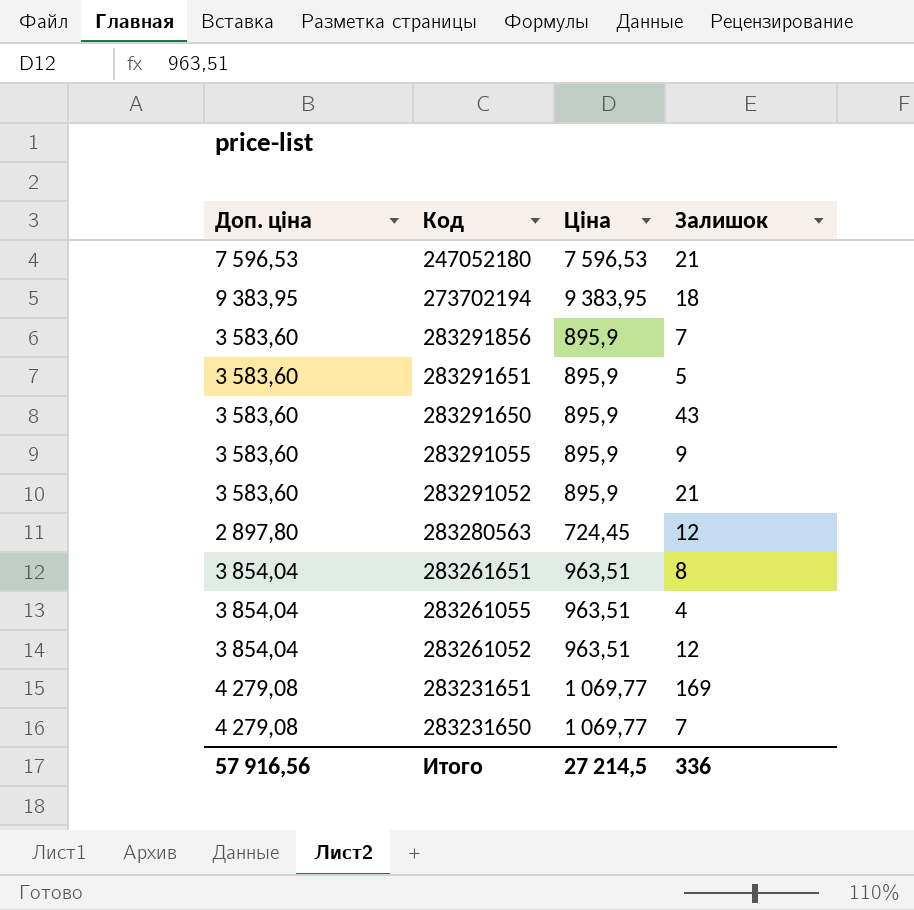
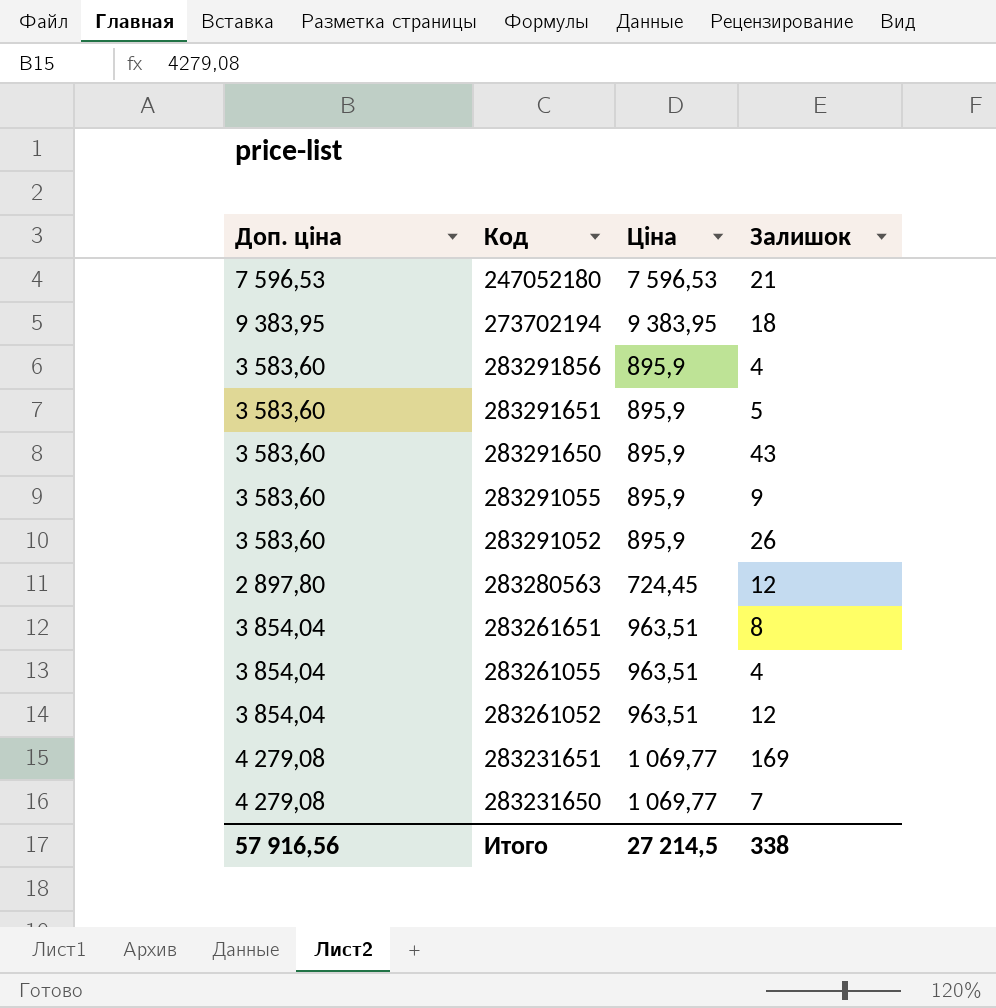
283291856 | Залишок: 7 -> 4
283291052 | Залишок: 21 -> 26
Итого | Залишок: 336 -> 338

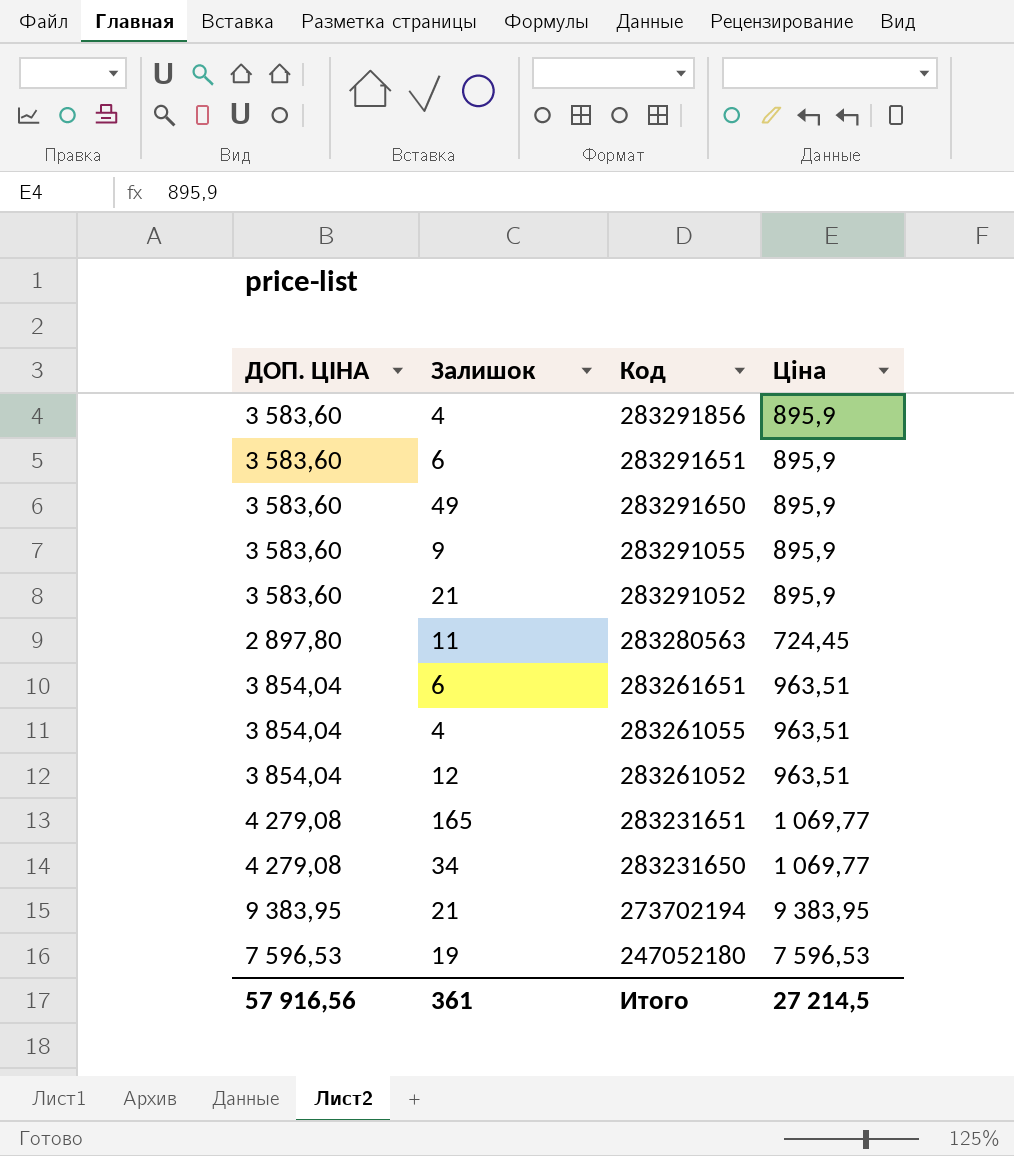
row order: none -> Код descending
column name: Доп. ціна -> ДОП. ЦІНА
column Залишок | position: 4 -> 2
283291651 | Залишок: 5 -> 6
283291650 | Залишок: 43 -> 49
283291052 | Залишок: 26 -> 21
283280563 | Залишок: 12 -> 11
283261651 | Залишок: 8 -> 6
283231651 | Залишок: 169 -> 165
283231650 | Залишок: 7 -> 34
273702194 | Залишок: 18 -> 21
247052180 | Залишок: 21 -> 19
Итого | Залишок: 338 -> 361

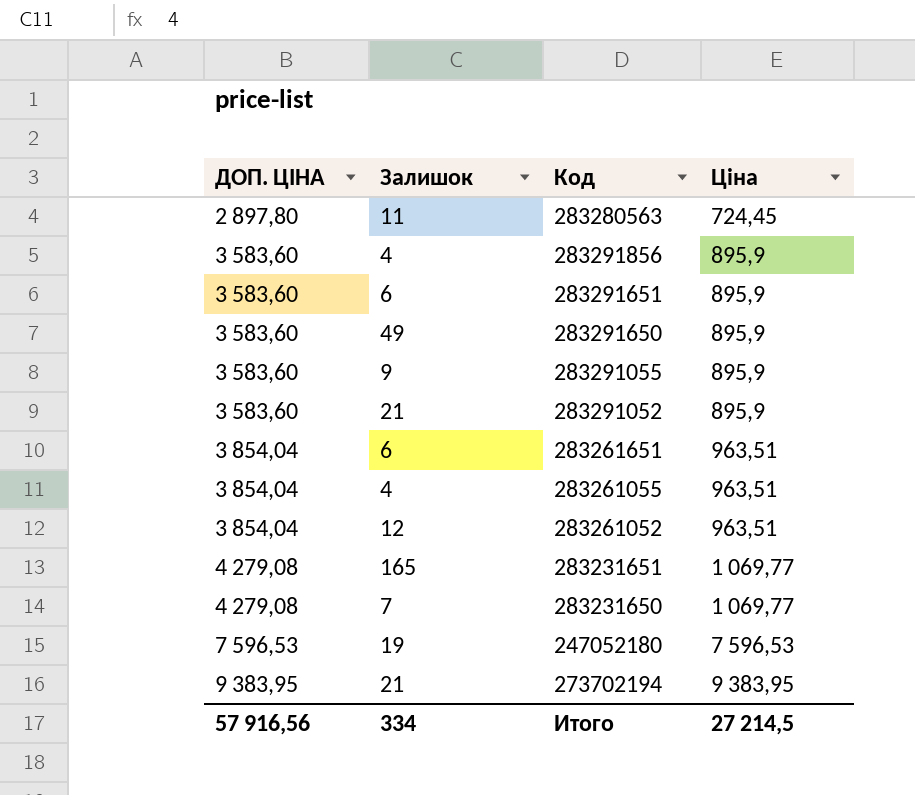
row order: Код descending -> ДОП. ЦІНА ascending
283231650 | Залишок: 34 -> 7
Итого | Залишок: 361 -> 334

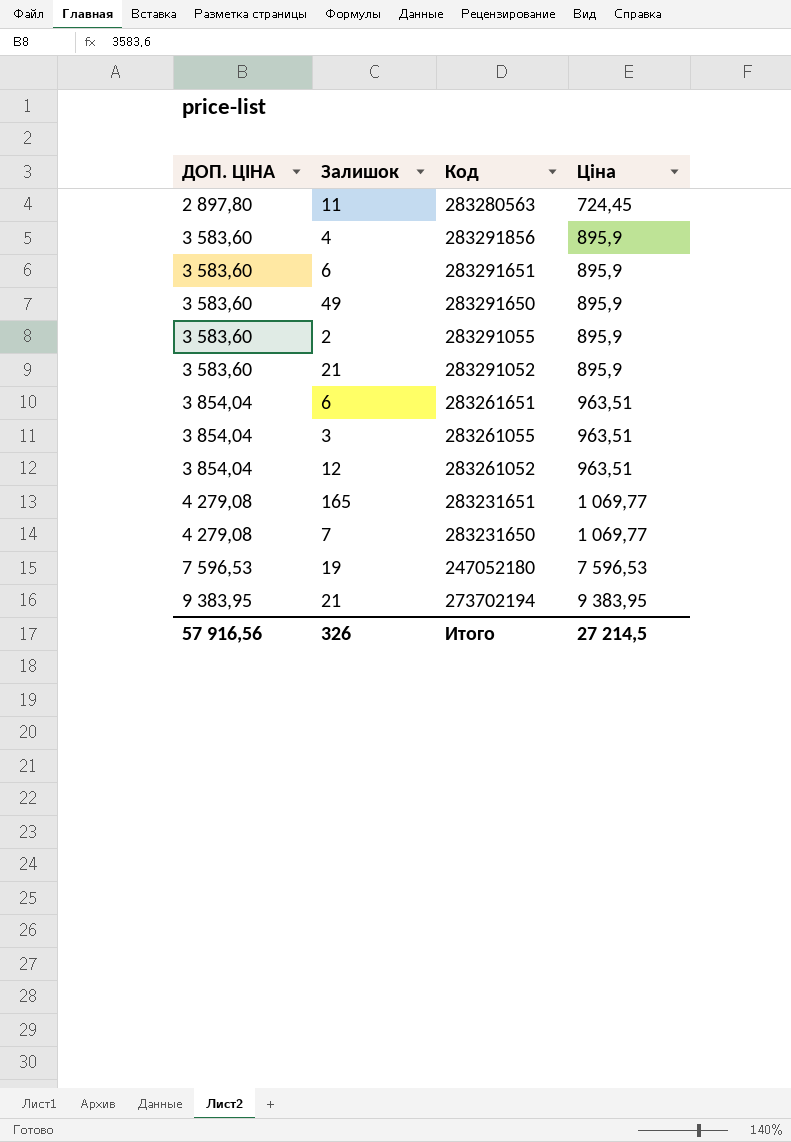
283291055 | Залишок: 9 -> 2
283261055 | Залишок: 4 -> 3
Итого | Залишок: 334 -> 326

